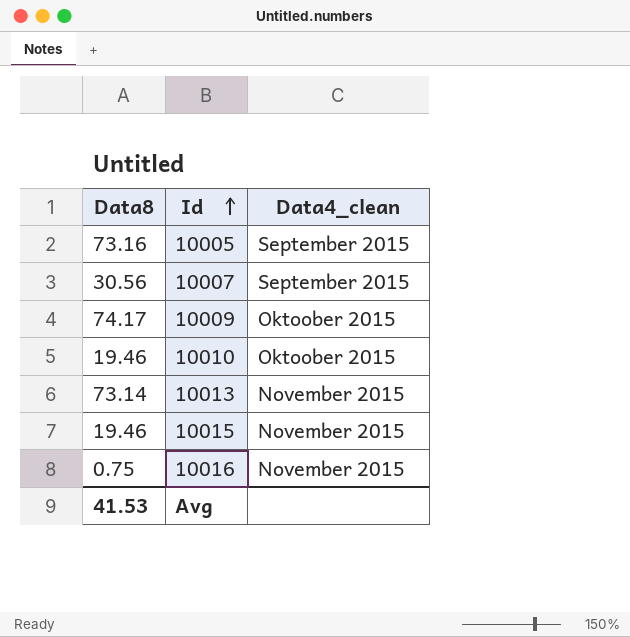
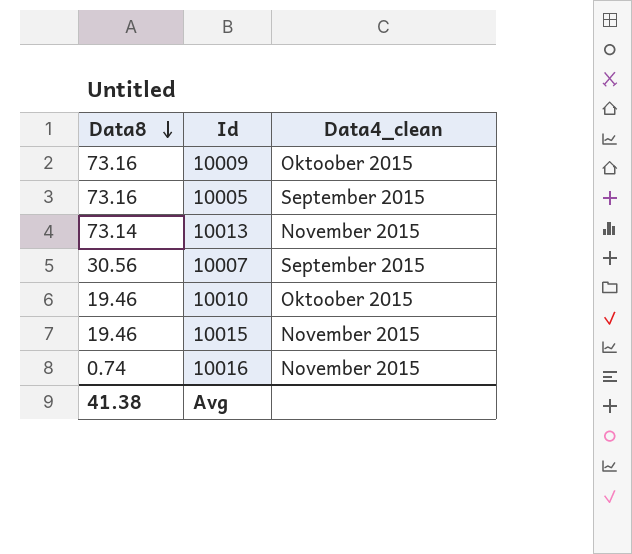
row order: Id ascending -> Data8 descending
10009 | Data8: 74.17 -> 73.16
10016 | Data8: 0.75 -> 0.74
Avg | Data8: 41.53 -> 41.38

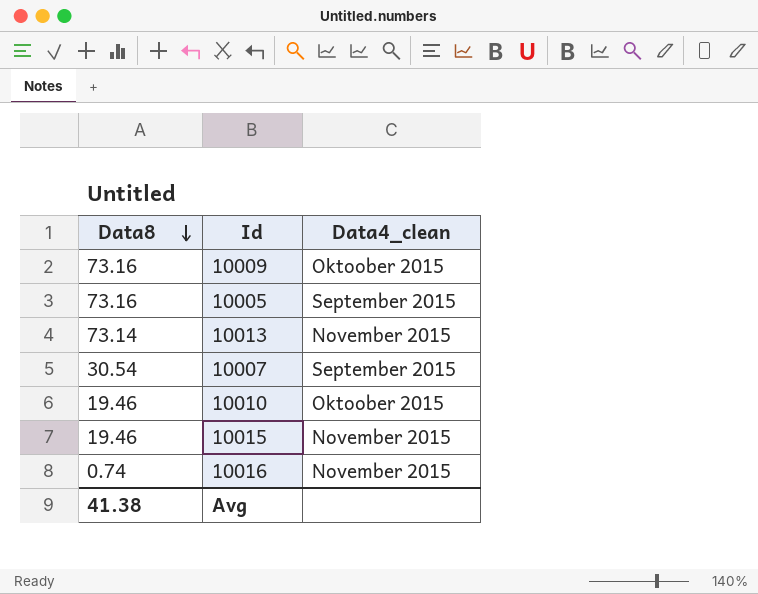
10007 | Data8: 30.56 -> 30.54

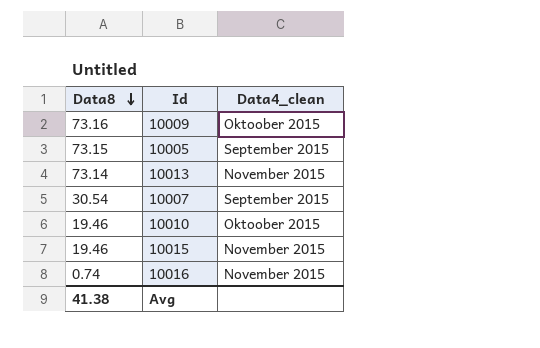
10005 | Data8: 73.16 -> 73.15

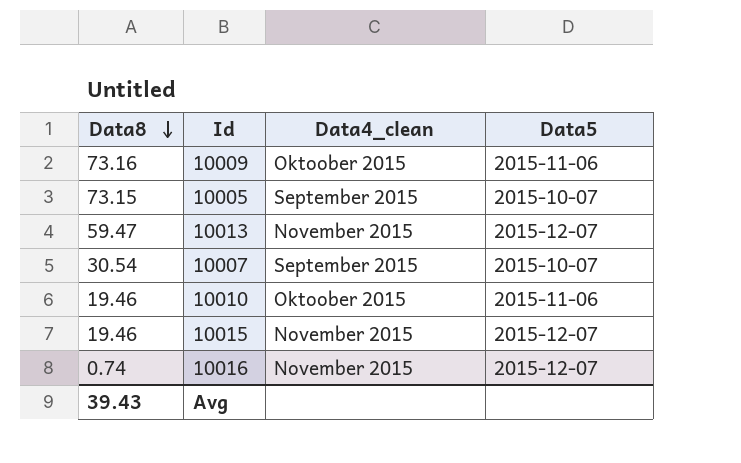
column Data5 | position: none -> 4
10013 | Data8: 73.14 -> 59.47
Avg | Data8: 41.38 -> 39.43

